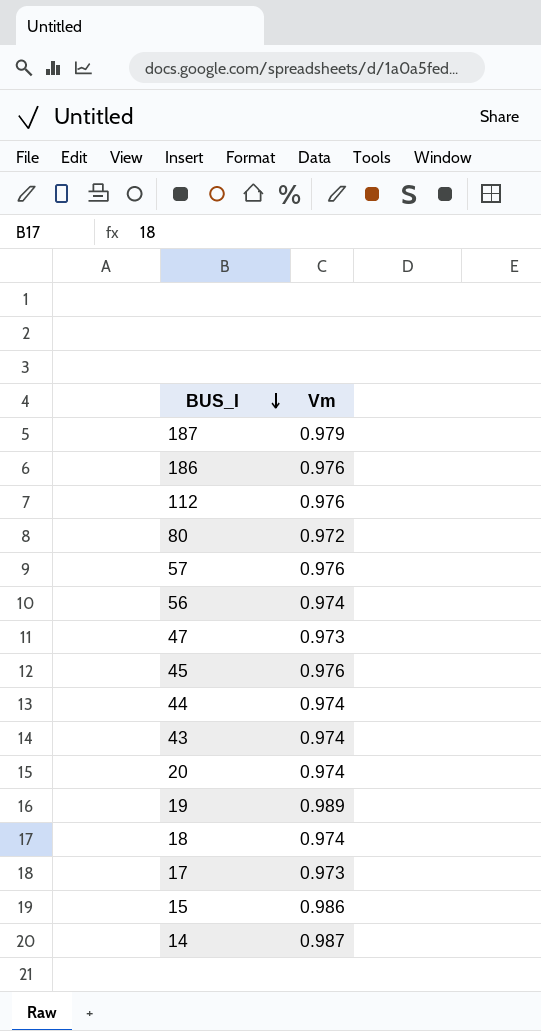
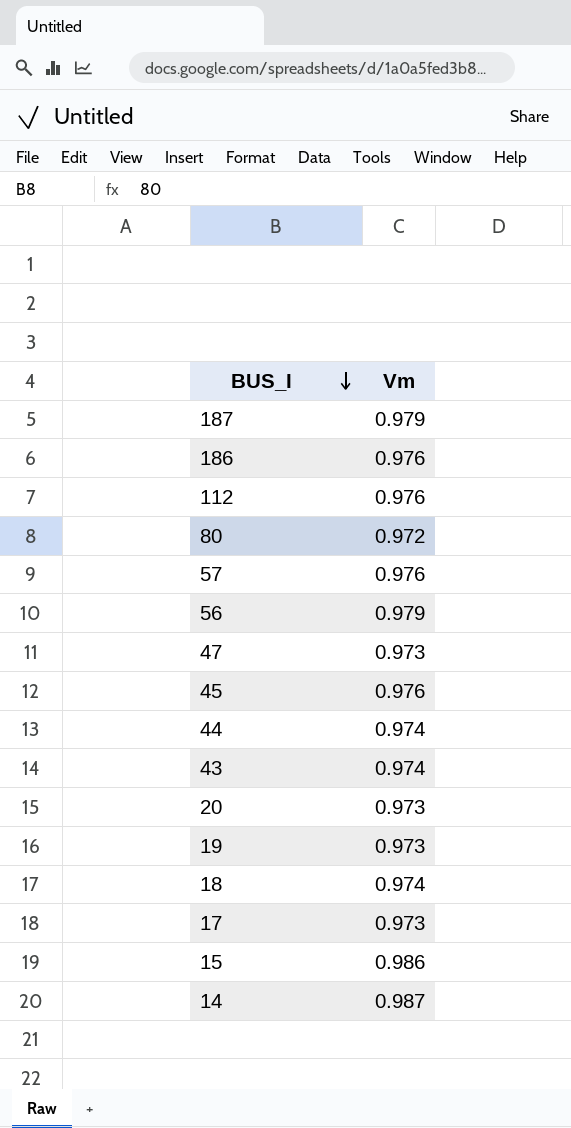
56 | Vm: 0.974 -> 0.979
20 | Vm: 0.974 -> 0.973
19 | Vm: 0.989 -> 0.973

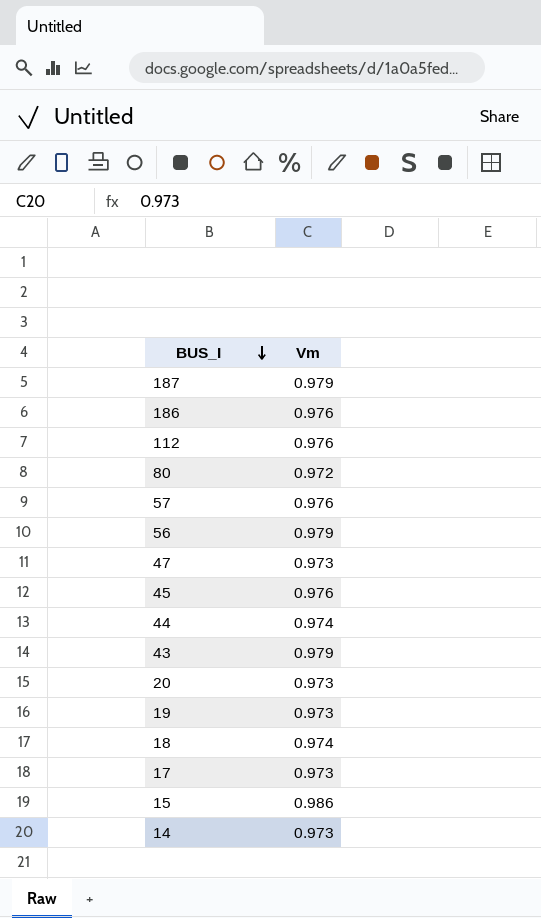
43 | Vm: 0.974 -> 0.979
14 | Vm: 0.987 -> 0.973

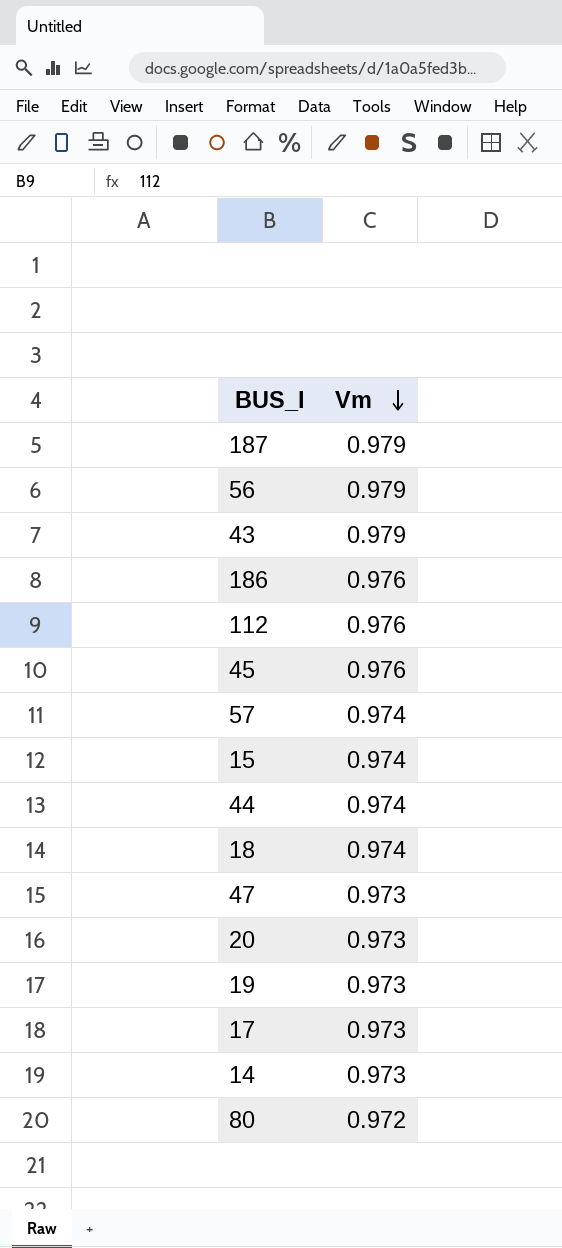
row order: BUS_I descending -> Vm descending
57 | Vm: 0.976 -> 0.974
15 | Vm: 0.986 -> 0.974

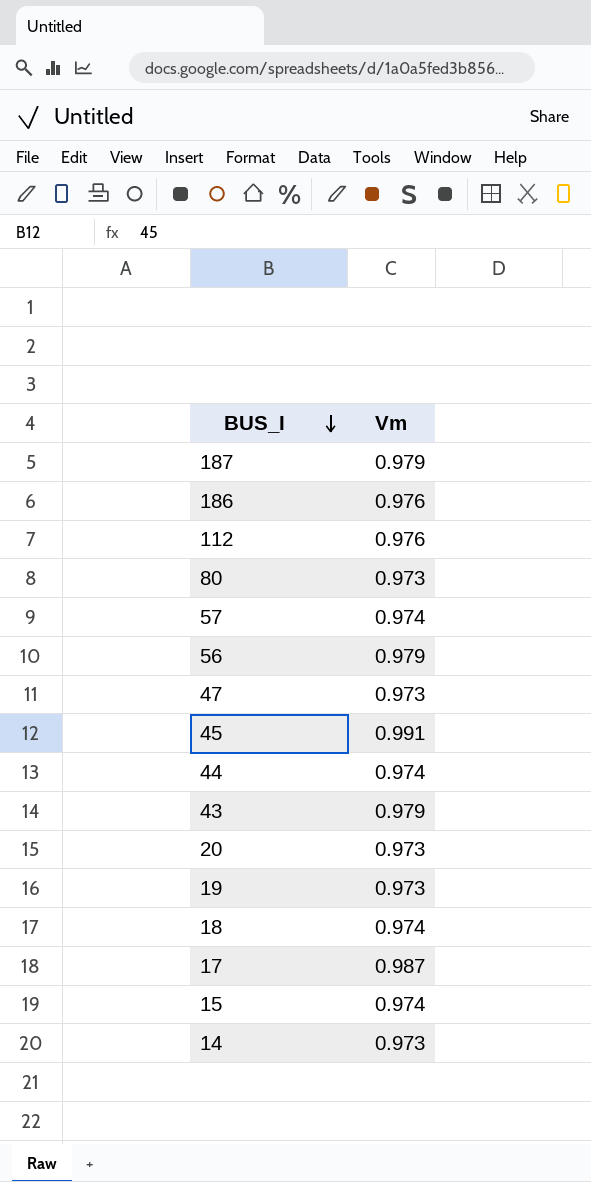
row order: Vm descending -> BUS_I descending
80 | Vm: 0.972 -> 0.973
45 | Vm: 0.976 -> 0.991
17 | Vm: 0.973 -> 0.987

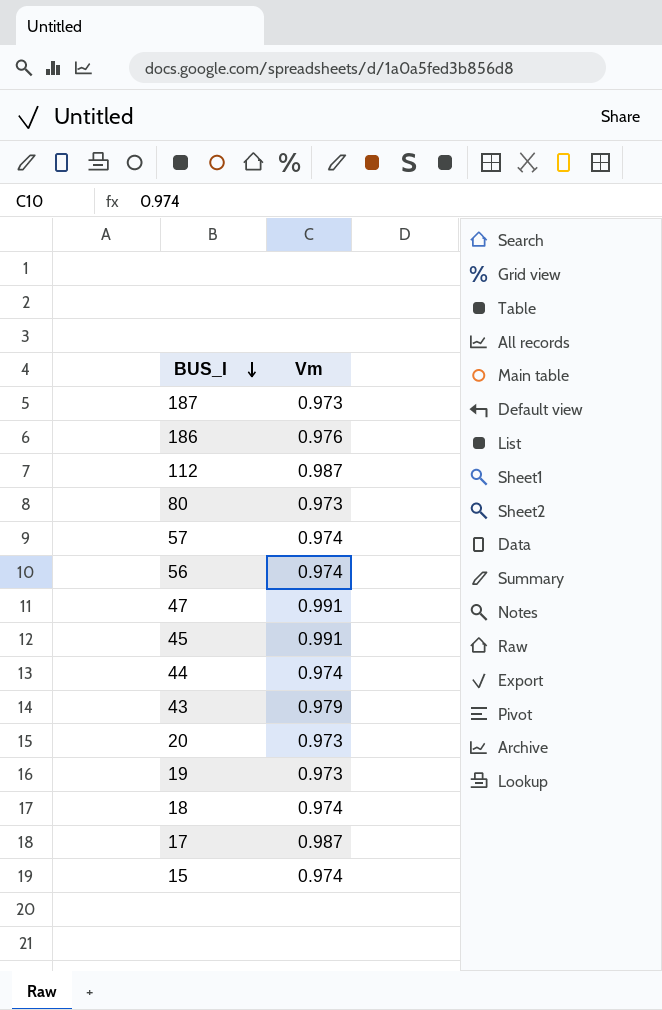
row 14: 0.973 -> none
187 | Vm: 0.979 -> 0.973
112 | Vm: 0.976 -> 0.987
56 | Vm: 0.979 -> 0.974
47 | Vm: 0.973 -> 0.991

